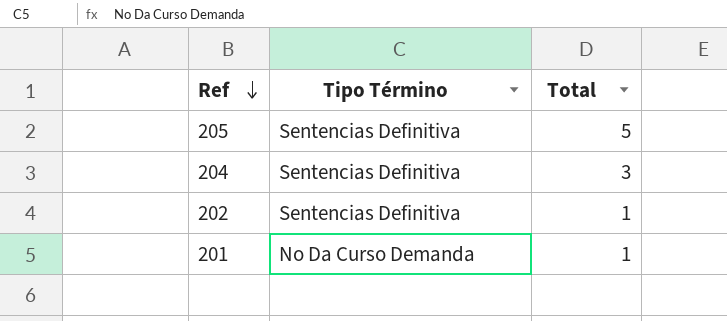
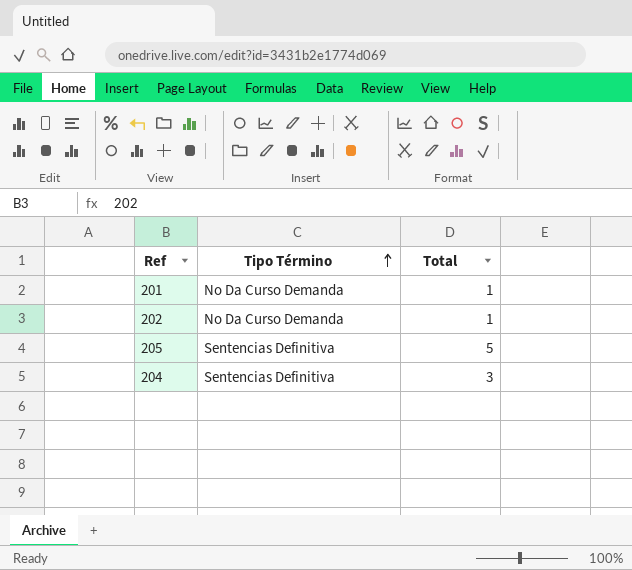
row order: Ref descending -> Tipo Término ascending
202 | Tipo Término: Sentencias Definitiva -> No Da Curso Demanda

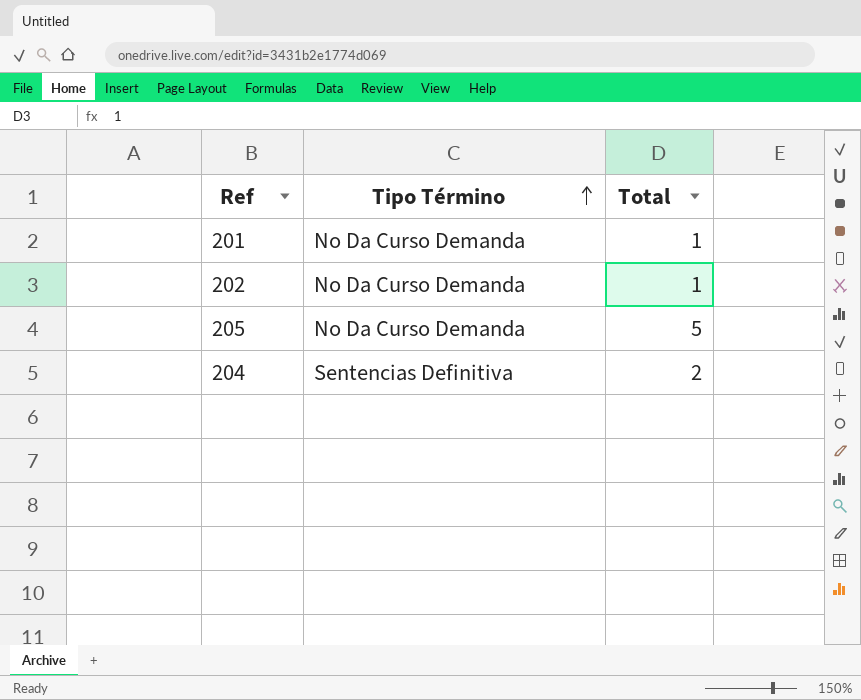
205 | Tipo Término: Sentencias Definitiva -> No Da Curso Demanda
204 | Total: 3 -> 2

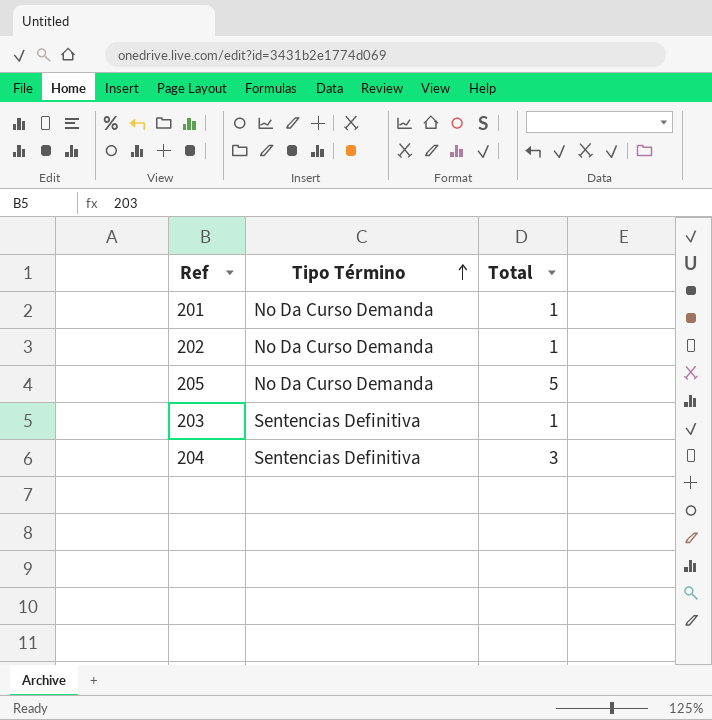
row 203: none -> Sentencias Definitiva | 1
204 | Total: 2 -> 3

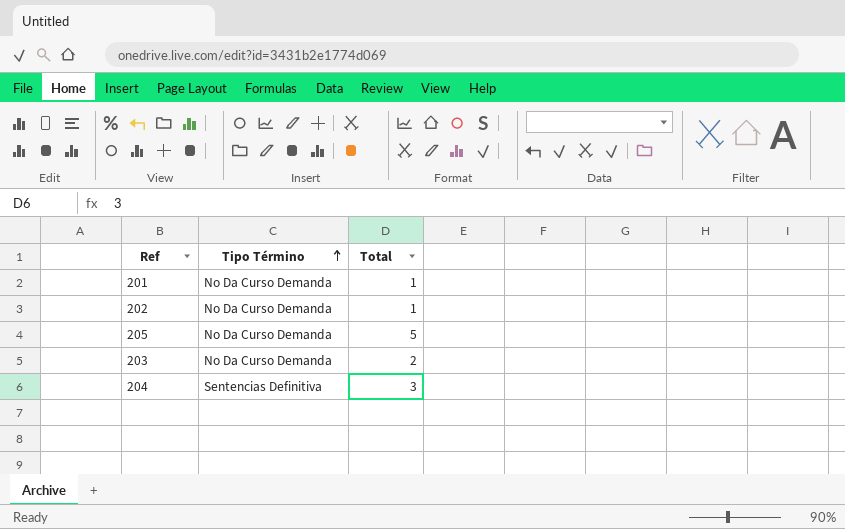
203 | Tipo Término: Sentencias Definitiva -> No Da Curso Demanda
203 | Total: 1 -> 2

